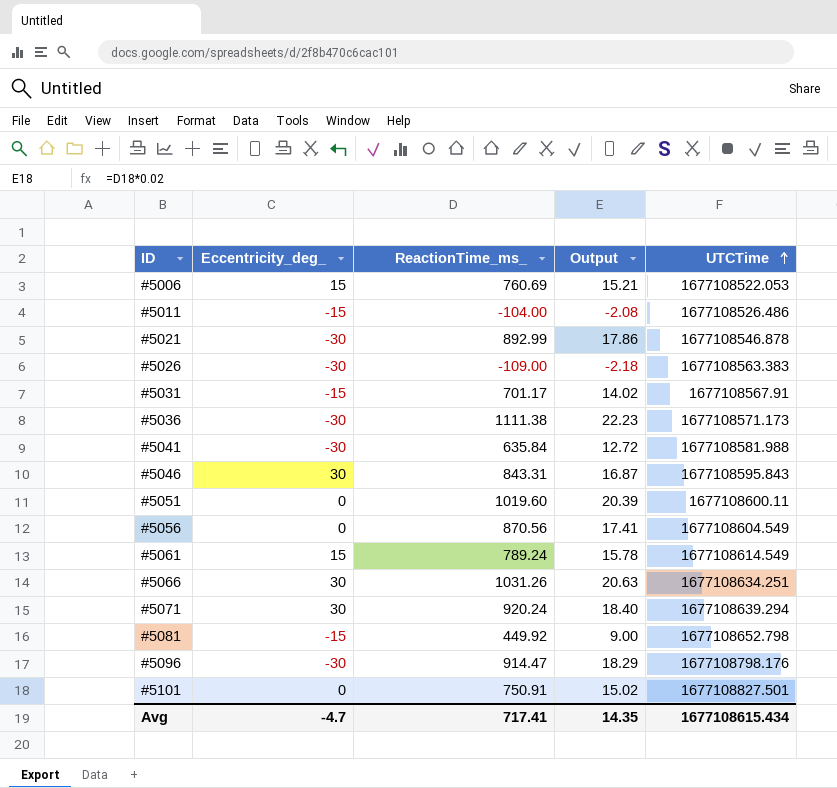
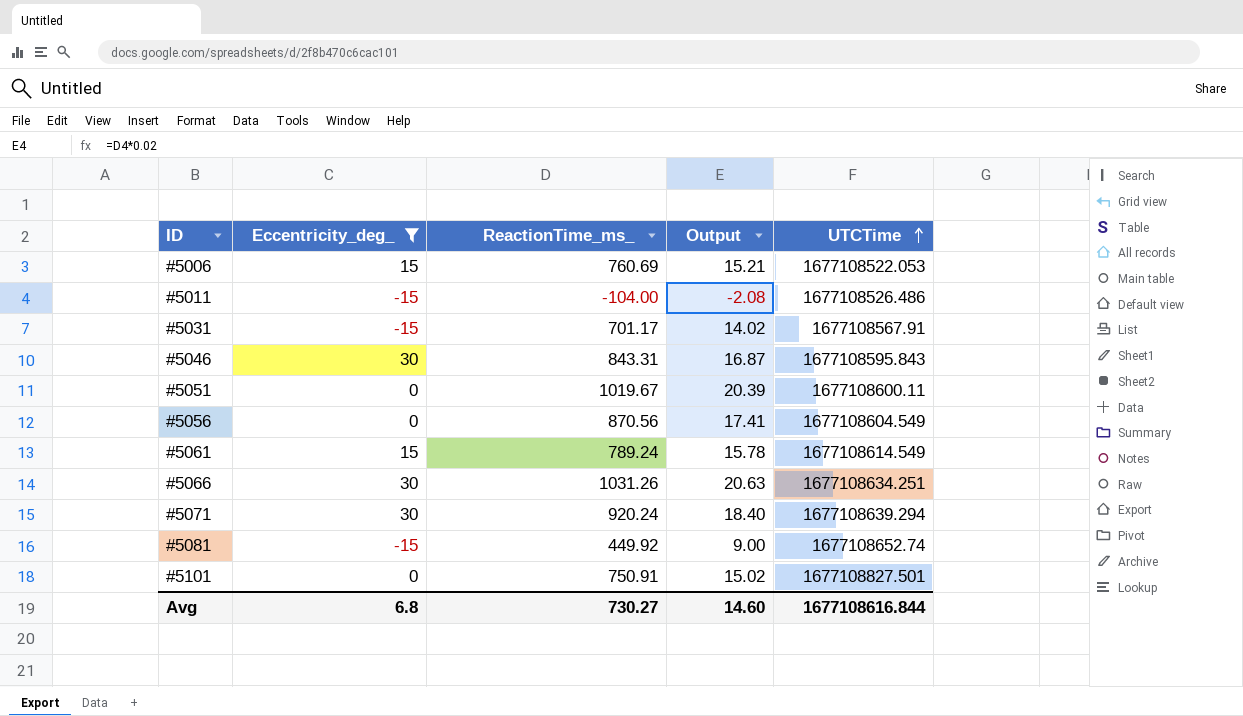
filter: none -> Eccentricity_deg_ != -30
#5051 | ReactionTime_ms_: 1019.60 -> 1019.67
#5081 | UTCTime: 1677108652.798 -> 1677108652.74
Avg | Eccentricity_deg_: -4.7 -> 6.8
Avg | ReactionTime_ms_: 717.41 -> 730.27
Avg | Output: 14.35 -> 14.60
Avg | UTCTime: 1677108615.434 -> 1677108616.844

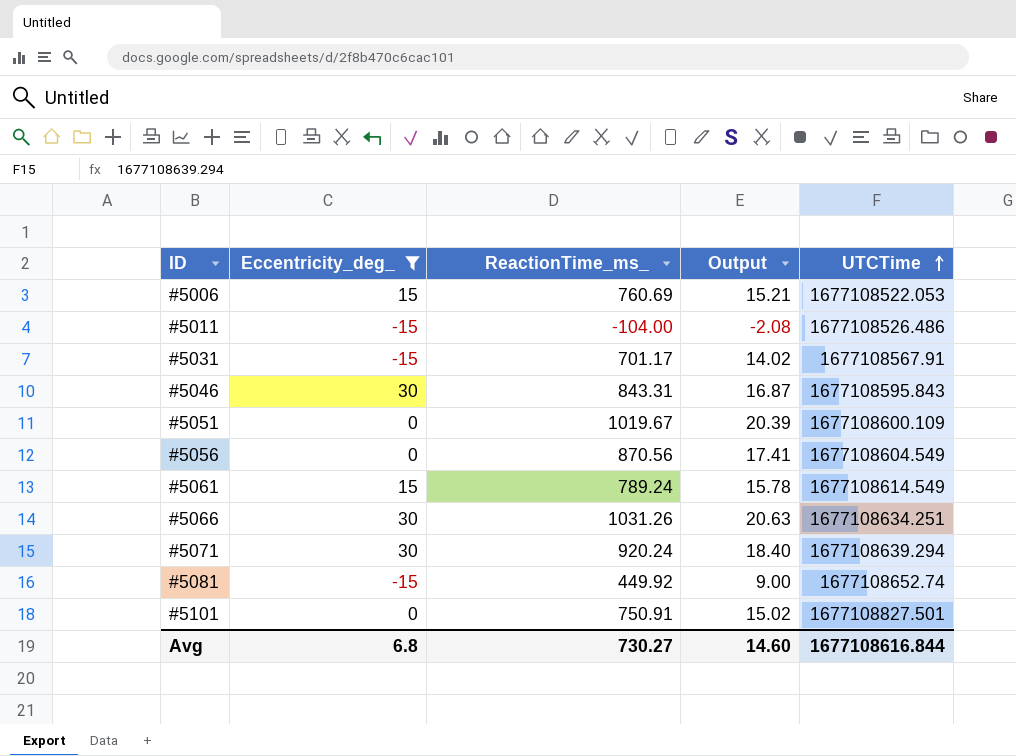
#5051 | UTCTime: 1677108600.11 -> 1677108600.109

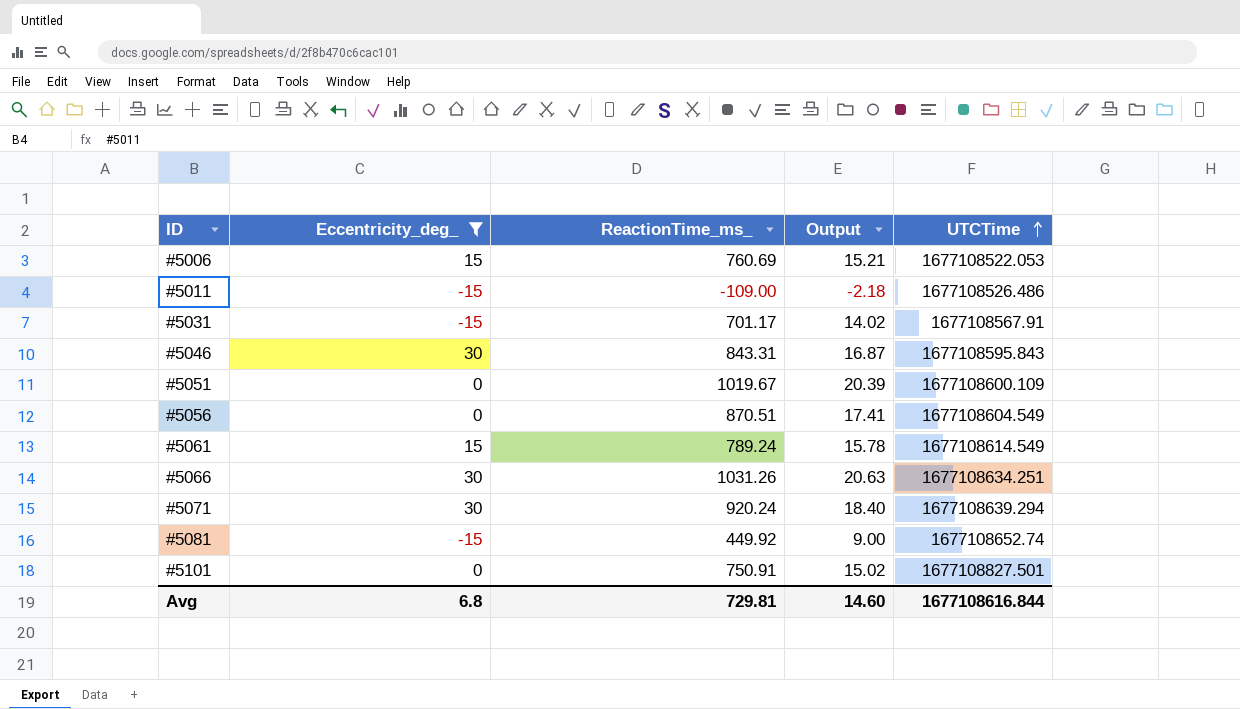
#5011 | ReactionTime_ms_: -104.00 -> -109.00
#5011 | Output: -2.08 -> -2.18
#5056 | ReactionTime_ms_: 870.56 -> 870.51
Avg | ReactionTime_ms_: 730.27 -> 729.81

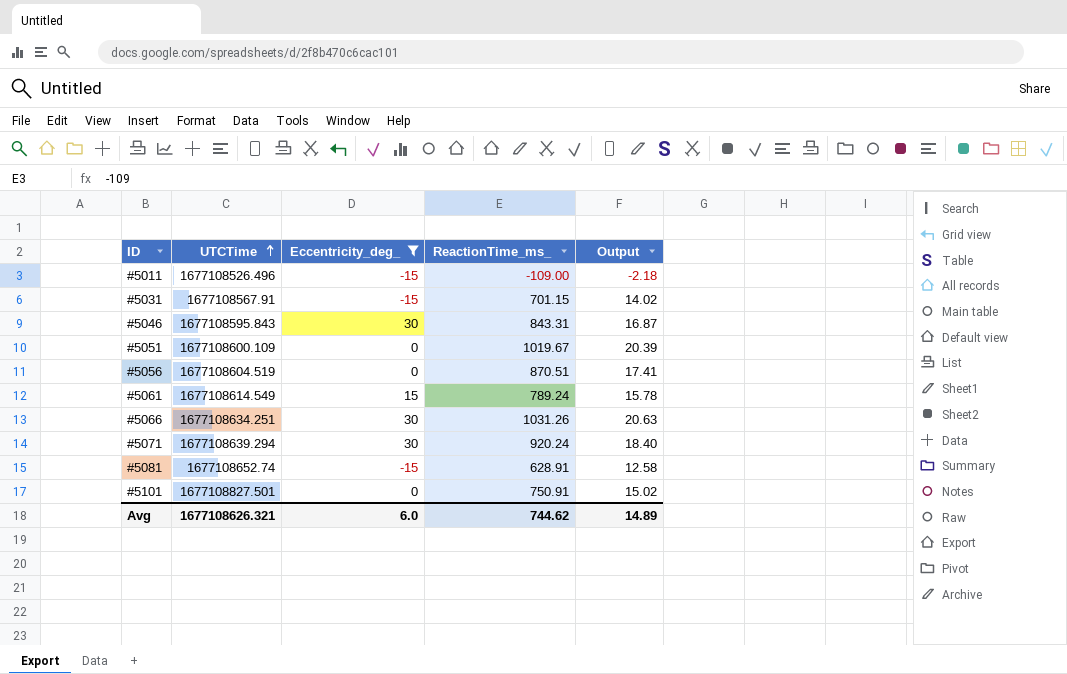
column UTCTime | position: 5 -> 2
row #5006: 15 | 760.69 | 15.21 | 1677108522.053 -> none
#5011 | UTCTime: 1677108526.486 -> 1677108526.496
#5031 | ReactionTime_ms_: 701.17 -> 701.15
#5056 | UTCTime: 1677108604.549 -> 1677108604.519
#5081 | ReactionTime_ms_: 449.92 -> 628.91
#5081 | Output: 9.00 -> 12.58
Avg | UTCTime: 1677108616.844 -> 1677108626.321
Avg | Eccentricity_deg_: 6.8 -> 6.0
Avg | ReactionTime_ms_: 729.81 -> 744.62
Avg | Output: 14.60 -> 14.89

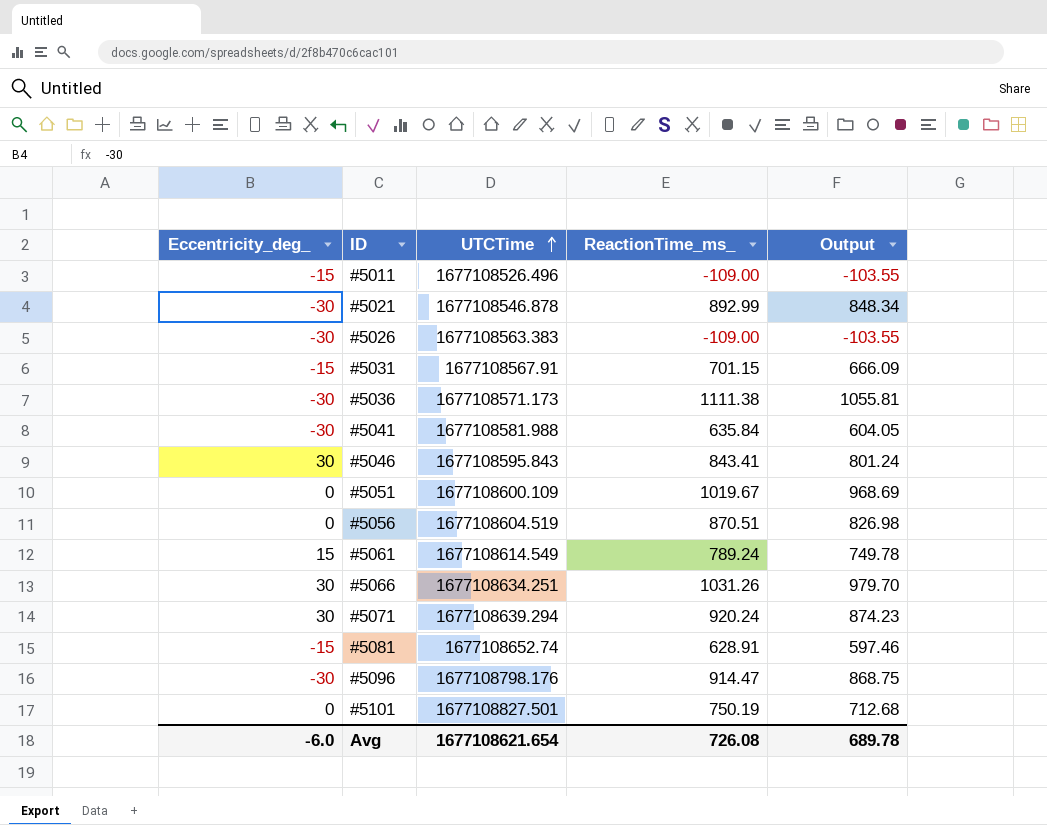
filter: Eccentricity_deg_ != -30 -> none
column Eccentricity_deg_ | position: 3 -> 1
column Output | formula: [ReactionTime_ms_] * 0.02 -> [ReactionTime_ms_] * 0.95
#5046 | ReactionTime_ms_: 843.31 -> 843.41
#5101 | ReactionTime_ms_: 750.91 -> 750.19
Avg | Eccentricity_deg_: 6.0 -> -6.0
Avg | UTCTime: 1677108626.321 -> 1677108621.654
Avg | ReactionTime_ms_: 744.62 -> 726.08
Avg | Output: 14.89 -> 689.78

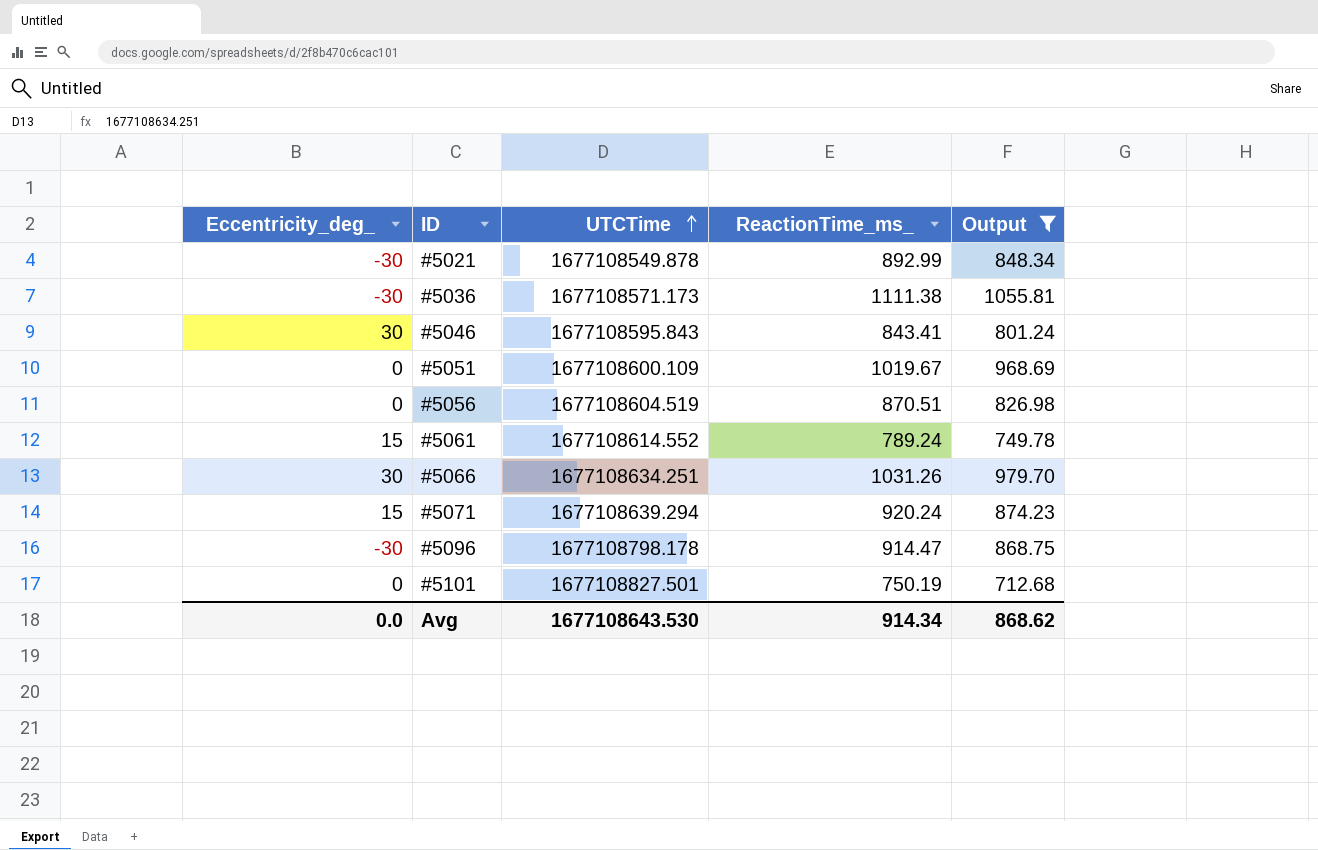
filter: none -> Output >= 712.68
#5021 | UTCTime: 1677108546.878 -> 1677108549.878
#5061 | UTCTime: 1677108614.549 -> 1677108614.552
#5071 | Eccentricity_deg_: 30 -> 15
#5096 | UTCTime: 1677108798.176 -> 1677108798.178
Avg | Eccentricity_deg_: -6.0 -> 0.0
Avg | UTCTime: 1677108621.654 -> 1677108643.530
Avg | ReactionTime_ms_: 726.08 -> 914.34
Avg | Output: 689.78 -> 868.62

